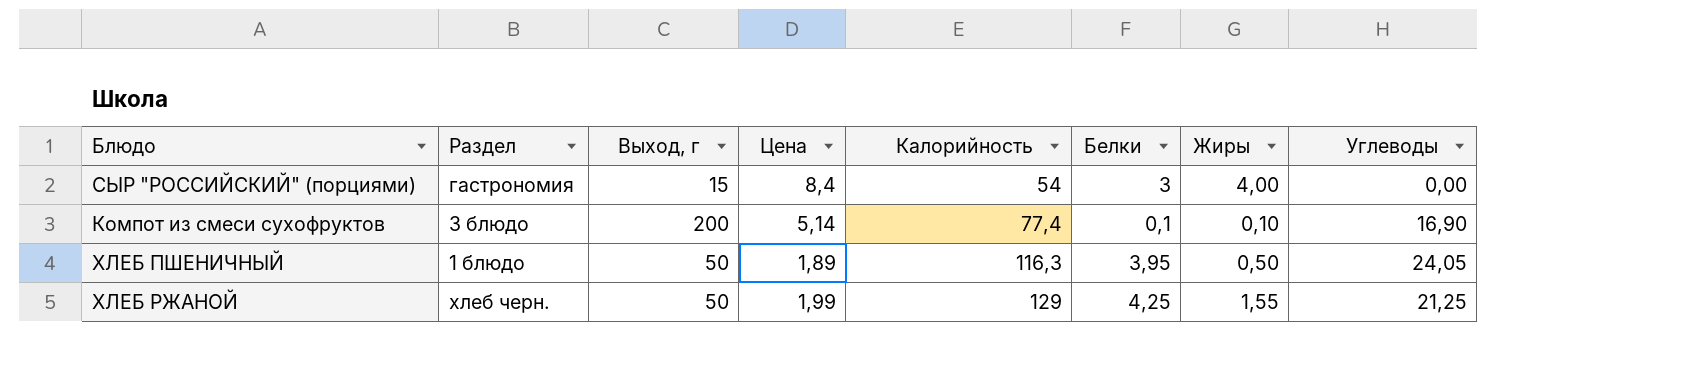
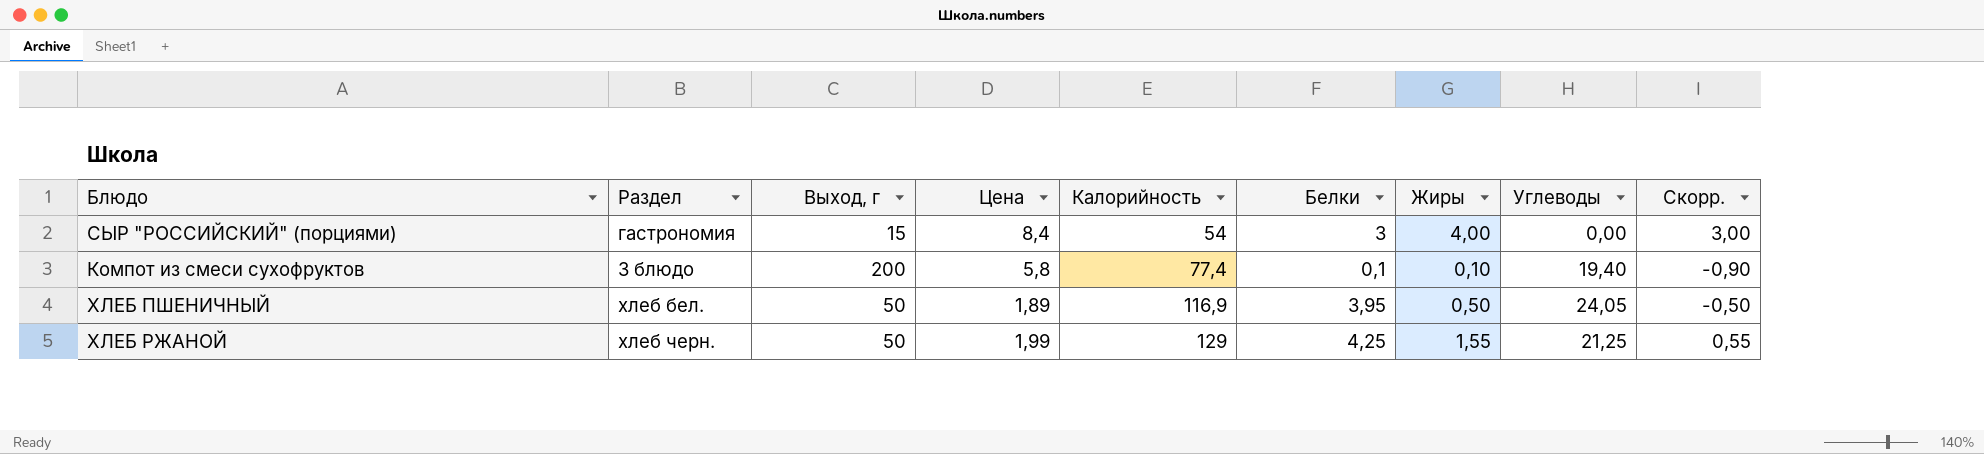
column Скорр. | formula: none -> [Жиры] - 1
Компот из смеси сухофруктов | Цена: 5,14 -> 5,8
Компот из смеси сухофруктов | Углеводы: 16,90 -> 19,40
ХЛЕБ ПШЕНИЧНЫЙ | Раздел: 1 блюдо -> хлеб бел.
ХЛЕБ ПШЕНИЧНЫЙ | Калорийность: 116,3 -> 116,9

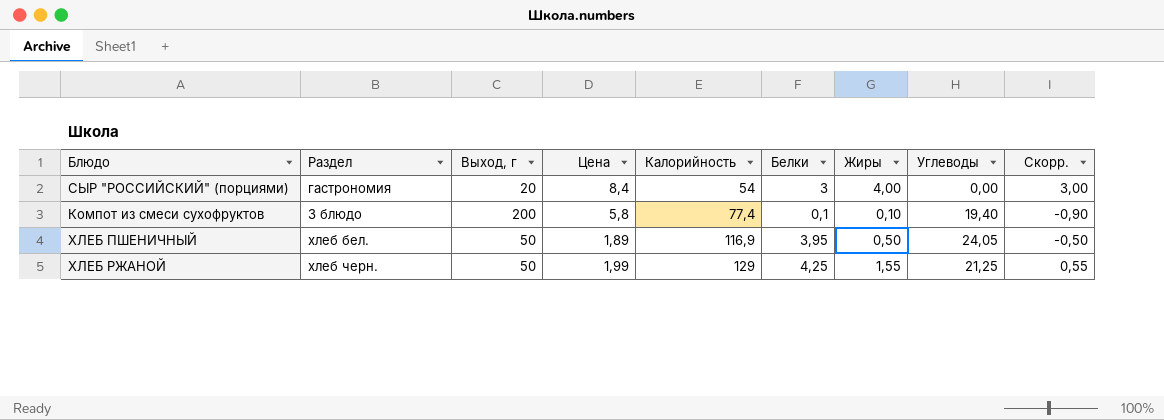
СЫР "РОССИЙСКИЙ" (порциями) | Выход, г: 15 -> 20

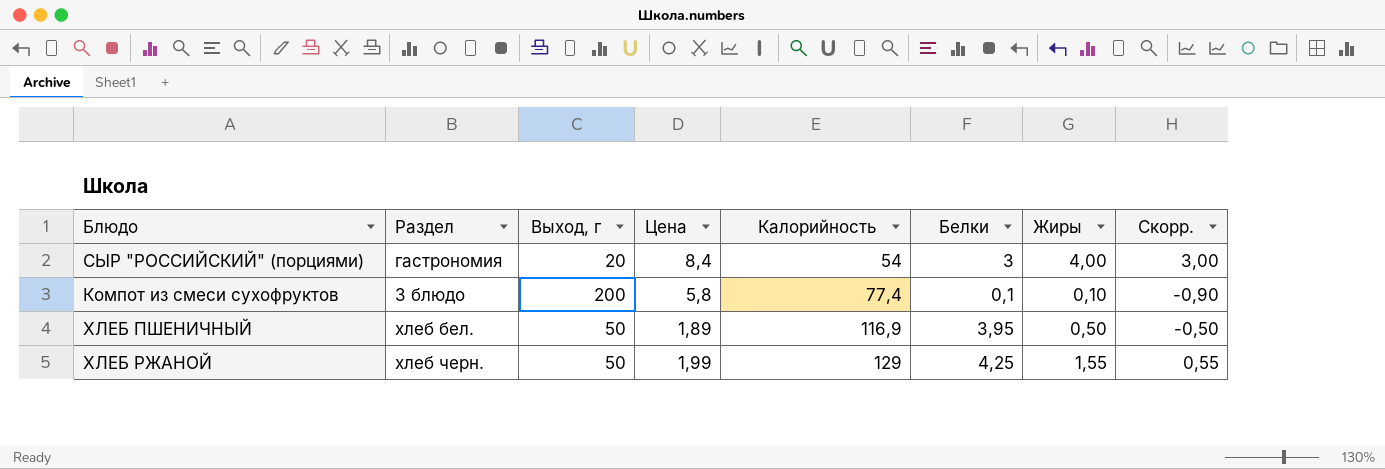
column Углеводы | position: 8 -> none

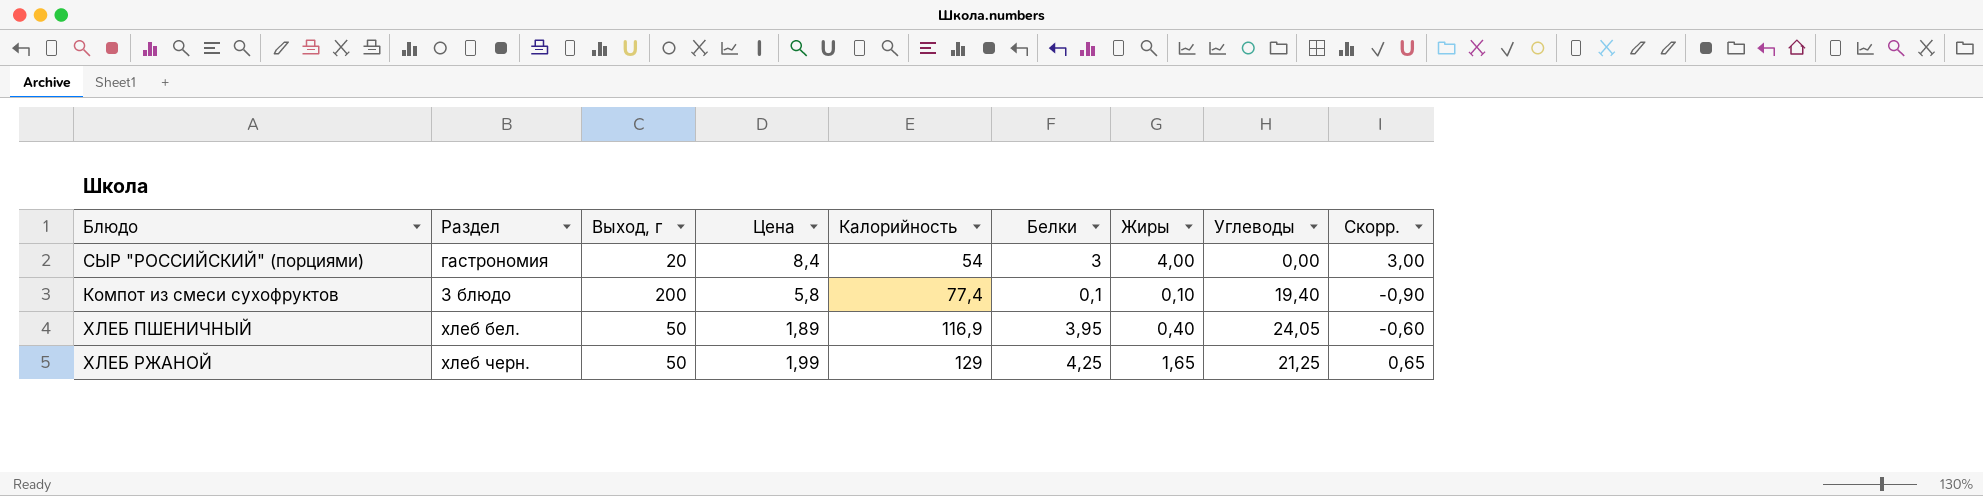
column Углеводы | position: none -> 8
ХЛЕБ ПШЕНИЧНЫЙ | Жиры: 0,50 -> 0,40
ХЛЕБ ПШЕНИЧНЫЙ | Скорр.: -0,50 -> -0,60
ХЛЕБ РЖАНОЙ | Жиры: 1,55 -> 1,65
ХЛЕБ РЖАНОЙ | Скорр.: 0,55 -> 0,65

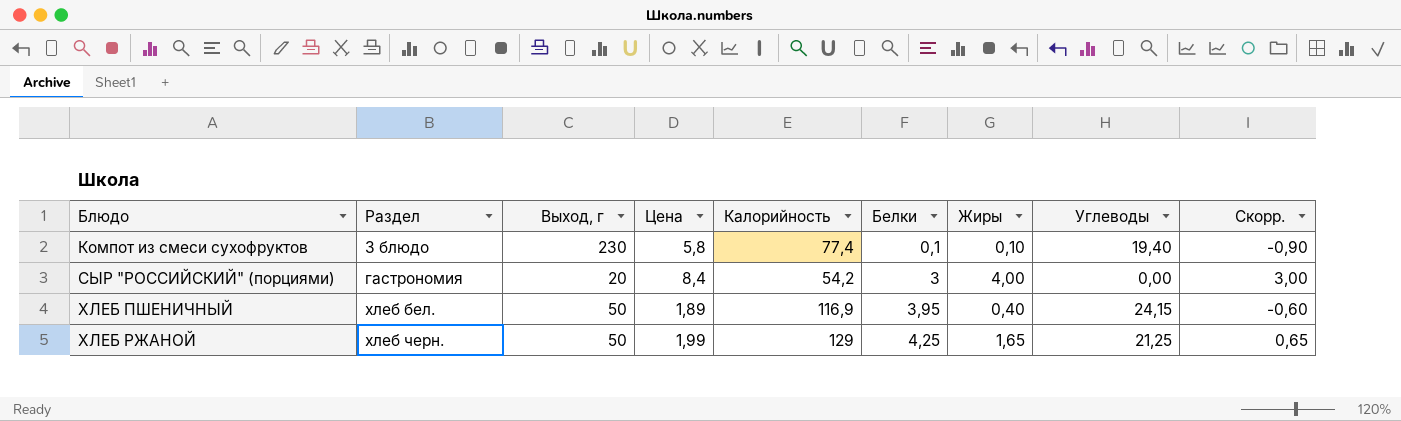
row order: Калорийность ascending -> Блюдо ascending
Компот из смеси сухофруктов | Выход, г: 200 -> 230
СЫР "РОССИЙСКИЙ" (порциями) | Калорийность: 54 -> 54,2
ХЛЕБ ПШЕНИЧНЫЙ | Углеводы: 24,05 -> 24,15

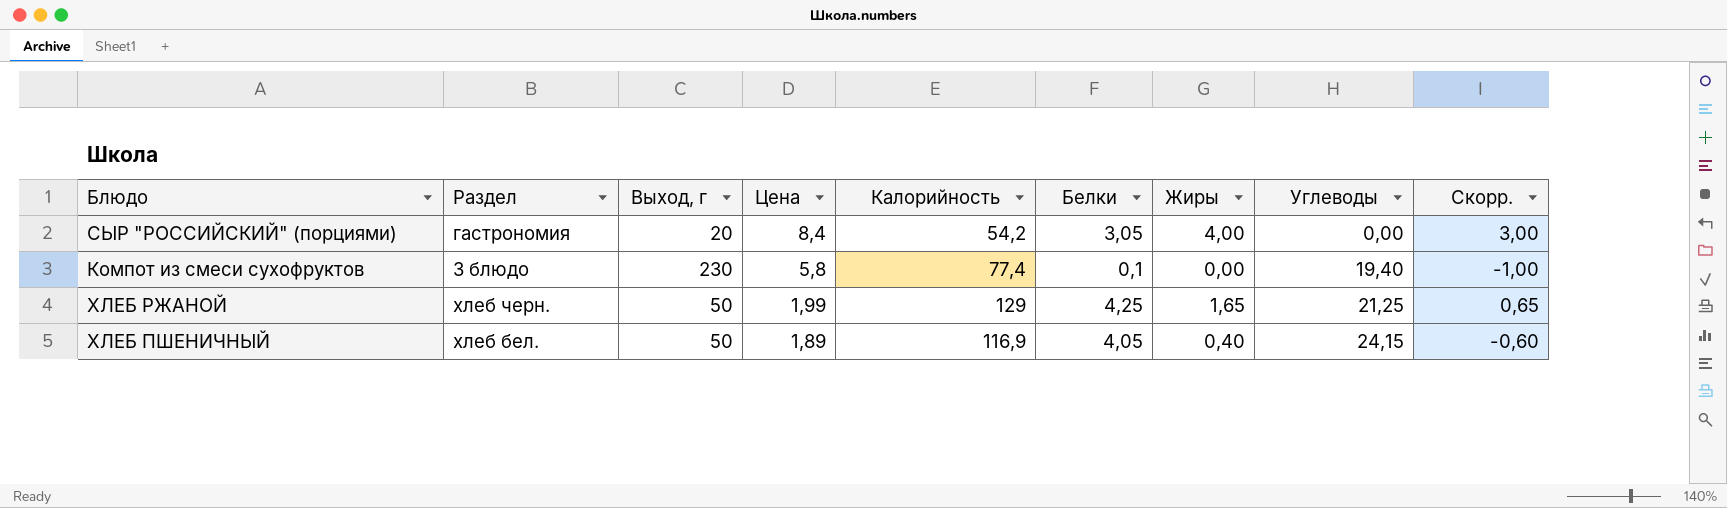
row order: Блюдо ascending -> Цена descending
СЫР "РОССИЙСКИЙ" (порциями) | Белки: 3 -> 3,05
Компот из смеси сухофруктов | Жиры: 0,10 -> 0,00
Компот из смеси сухофруктов | Скорр.: -0,90 -> -1,00
ХЛЕБ ПШЕНИЧНЫЙ | Белки: 3,95 -> 4,05

